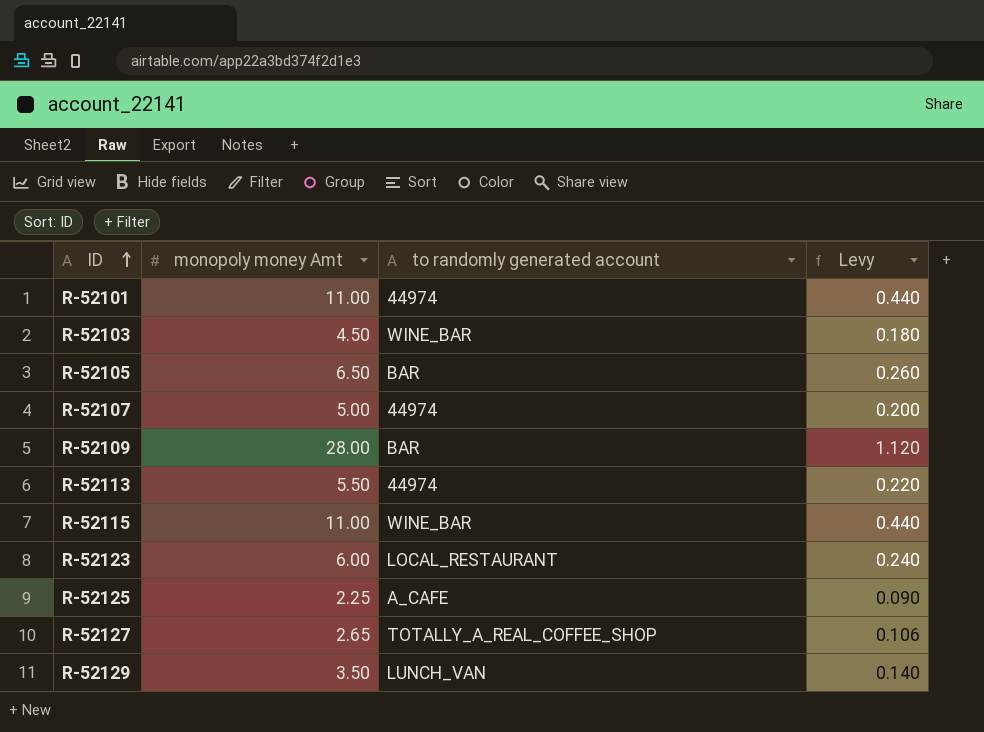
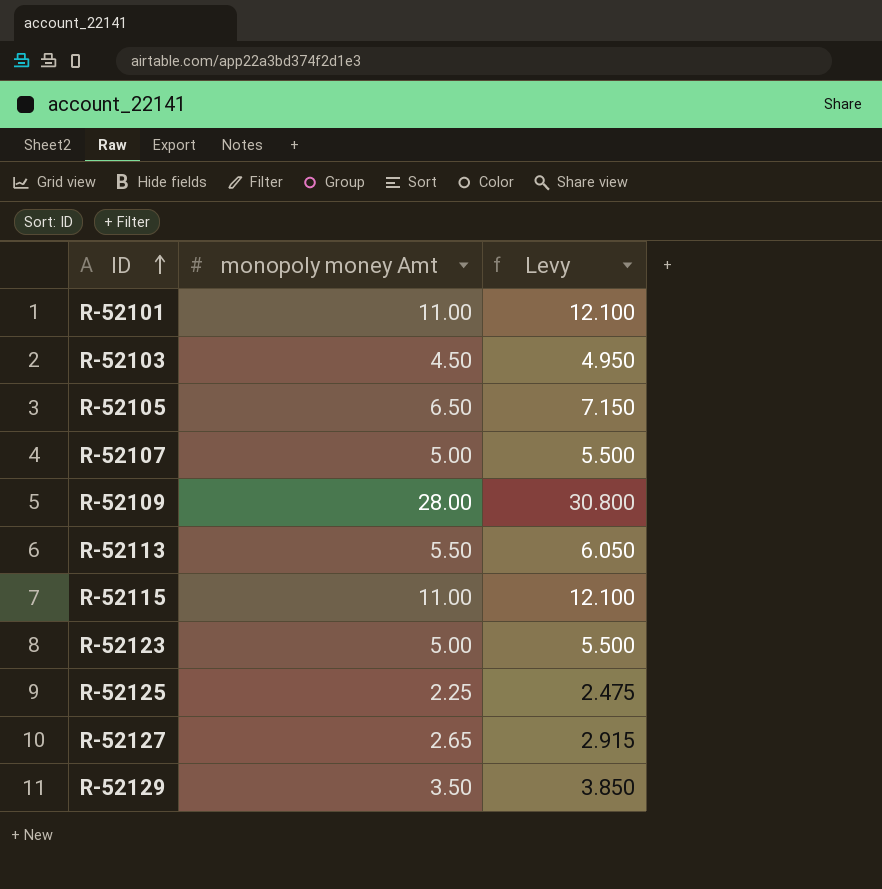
column to randomly generated account | position: 3 -> none
column Levy | formula: [monopoly money Amt] * 0.04 -> [monopoly money Amt] * 1.1
R-52123 | monopoly money Amt: 6.00 -> 5.00

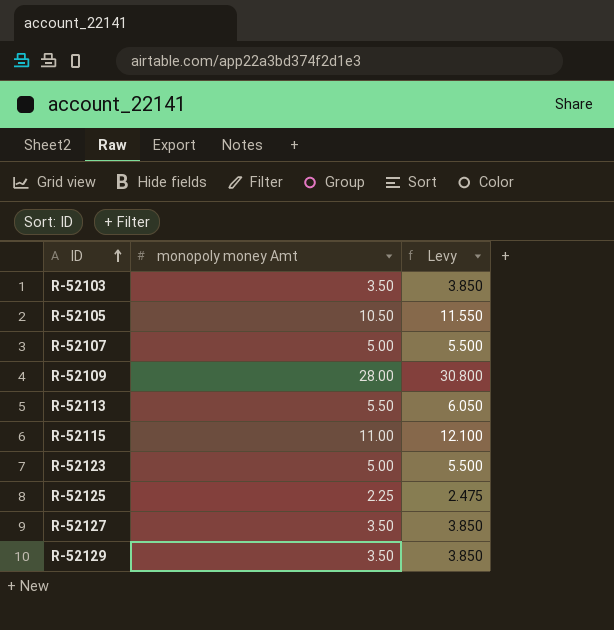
row R-52101: 11.00 | 12.100 -> none
R-52103 | monopoly money Amt: 4.50 -> 3.50
R-52103 | Levy: 4.950 -> 3.850
R-52105 | monopoly money Amt: 6.50 -> 10.50
R-52105 | Levy: 7.150 -> 11.550
R-52127 | monopoly money Amt: 2.65 -> 3.50
R-52127 | Levy: 2.915 -> 3.850

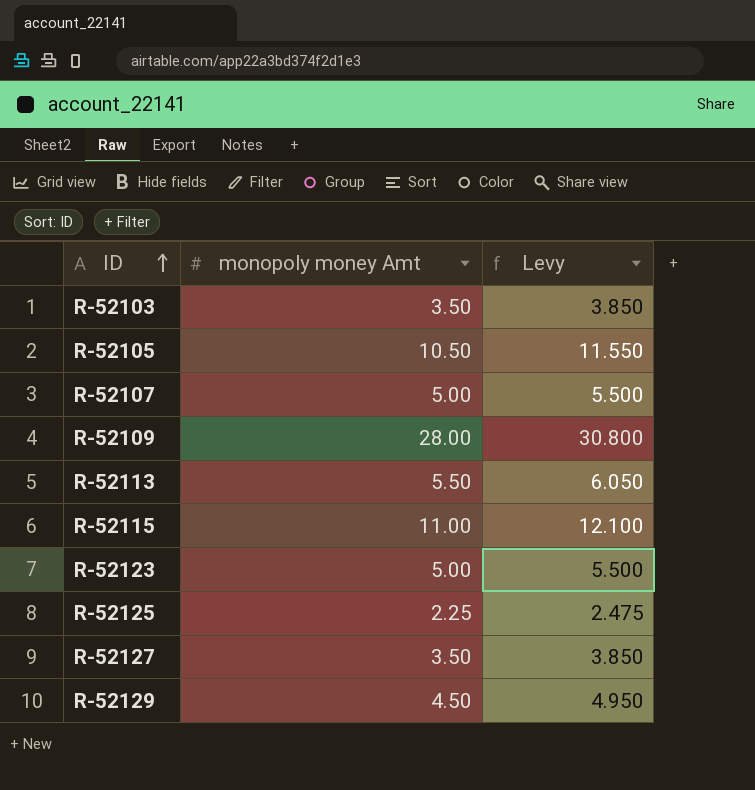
R-52129 | monopoly money Amt: 3.50 -> 4.50
R-52129 | Levy: 3.850 -> 4.950

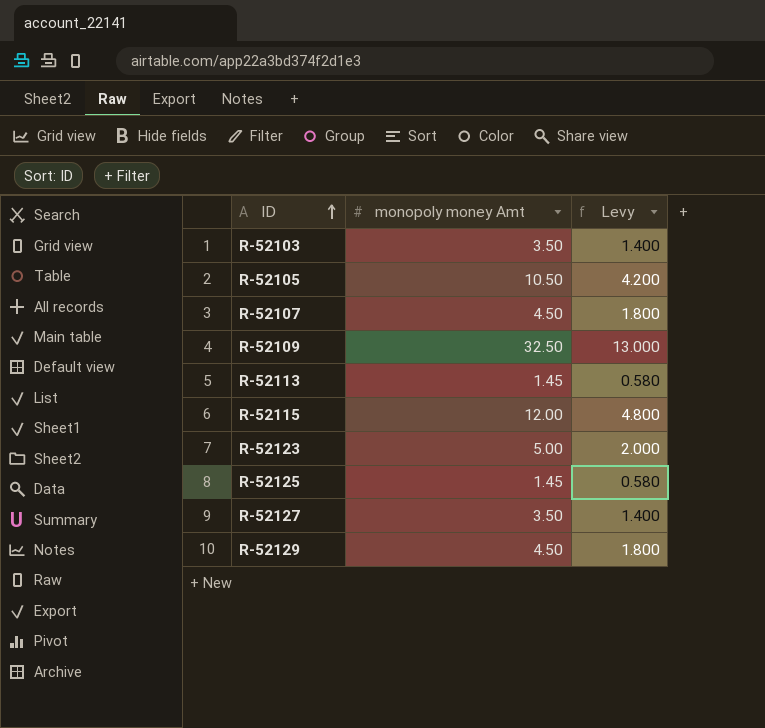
column Levy | formula: [monopoly money Amt] * 1.1 -> [monopoly money Amt] * 0.4
R-52107 | monopoly money Amt: 5.00 -> 4.50
R-52109 | monopoly money Amt: 28.00 -> 32.50
R-52113 | monopoly money Amt: 5.50 -> 1.45
R-52115 | monopoly money Amt: 11.00 -> 12.00
R-52125 | monopoly money Amt: 2.25 -> 1.45

